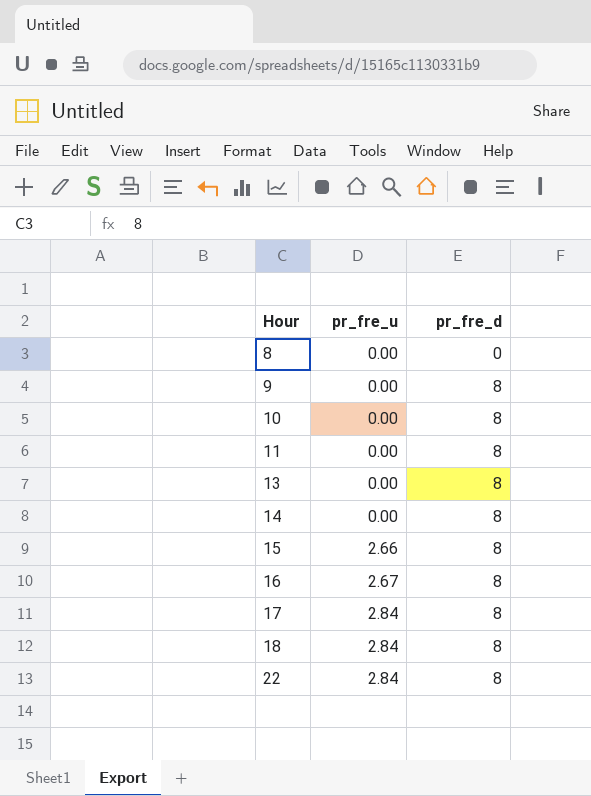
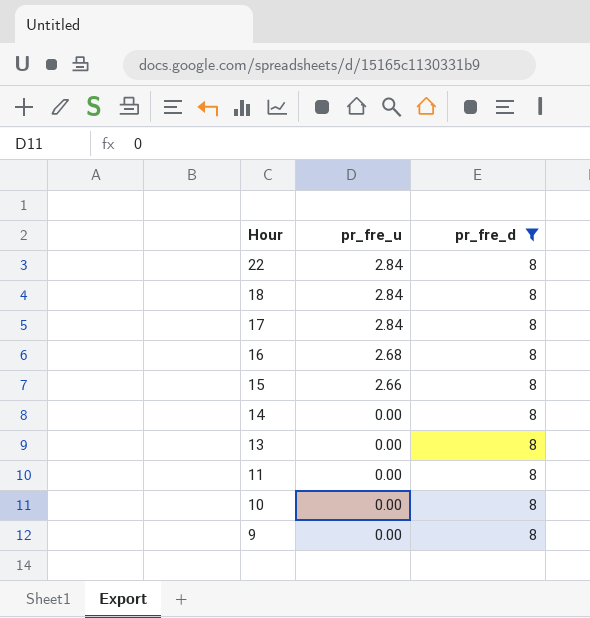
filter: none -> pr_fre_d = 8
row order: Hour ascending -> Hour descending
16 | pr_fre_u: 2.67 -> 2.68

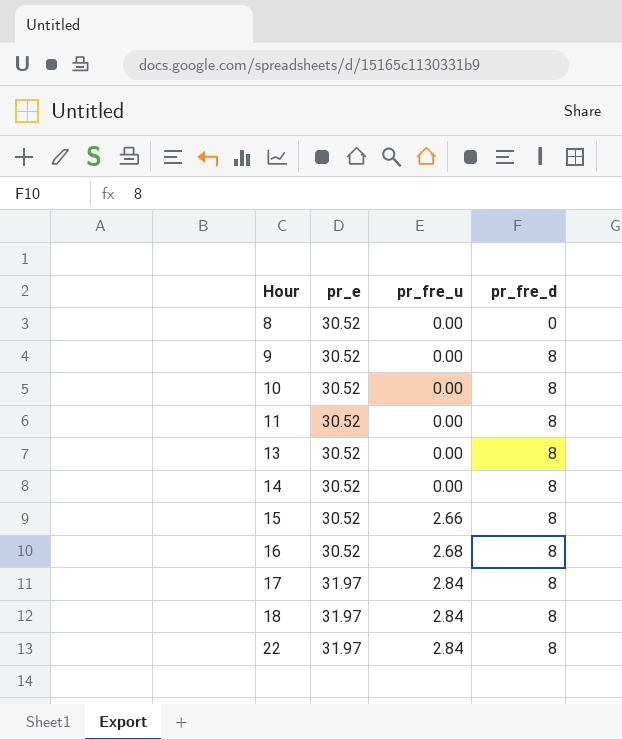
filter: pr_fre_d = 8 -> none
row order: Hour descending -> Hour ascending
column pr_e | position: none -> 2

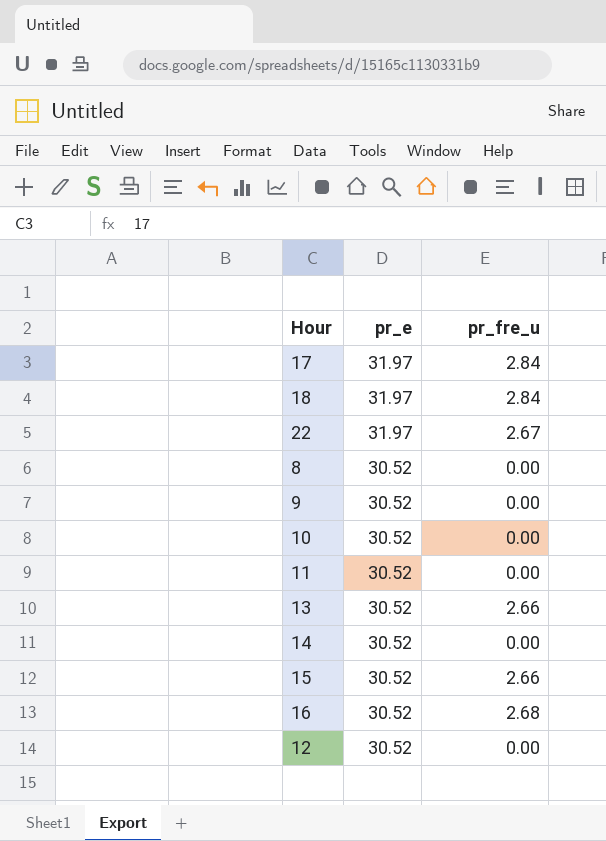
row order: Hour ascending -> pr_e descending
column pr_fre_d | position: 4 -> none
22 | pr_fre_u: 2.84 -> 2.67
13 | pr_fre_u: 0.00 -> 2.66
row 12: none -> 30.52 | 0.00

